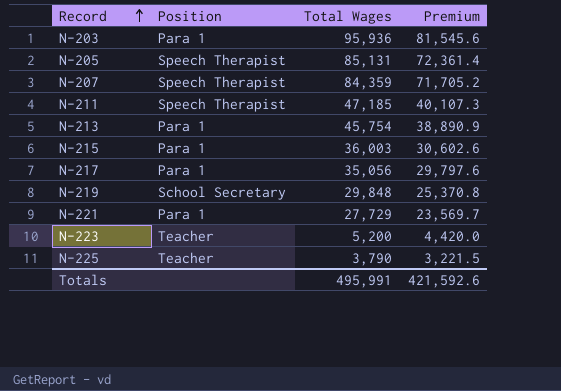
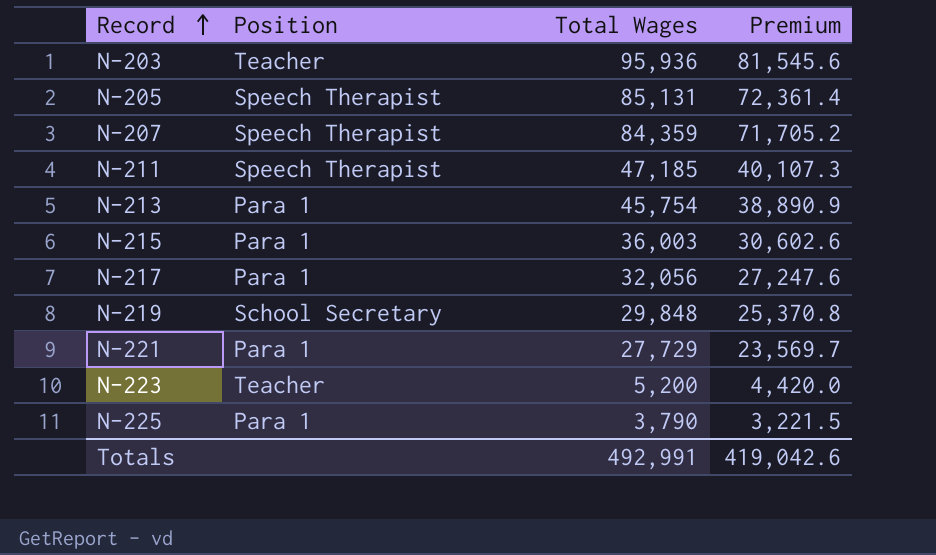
N-203 | Position: Para 1 -> Teacher
N-217 | Total Wages: 35,056 -> 32,056
N-217 | Premium: 29,797.6 -> 27,247.6
N-225 | Position: Teacher -> Para 1
Totals | Total Wages: 495,991 -> 492,991
Totals | Premium: 421,592.6 -> 419,042.6

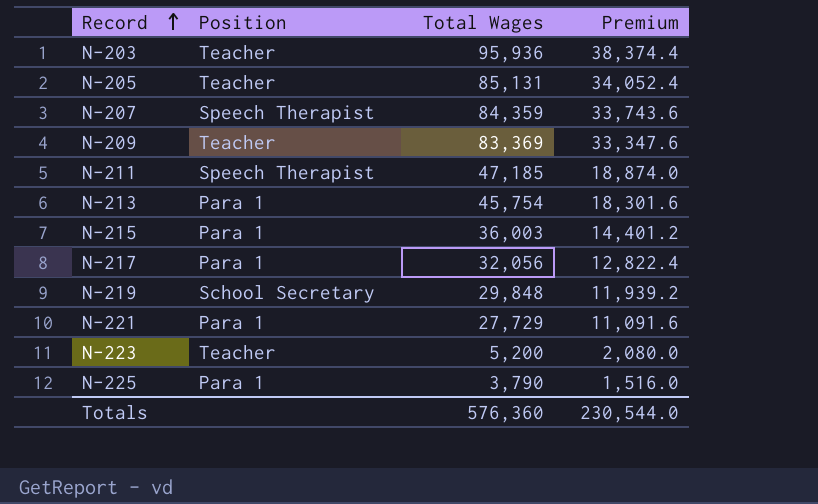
column Premium | formula: [Total Wages] * 0.85 -> [Total Wages] * 0.4
N-205 | Position: Speech Therapist -> Teacher
row N-209: none -> Teacher | 83,369 | 33,347.6
Totals | Total Wages: 492,991 -> 576,360
Totals | Premium: 419,042.6 -> 230,544.0

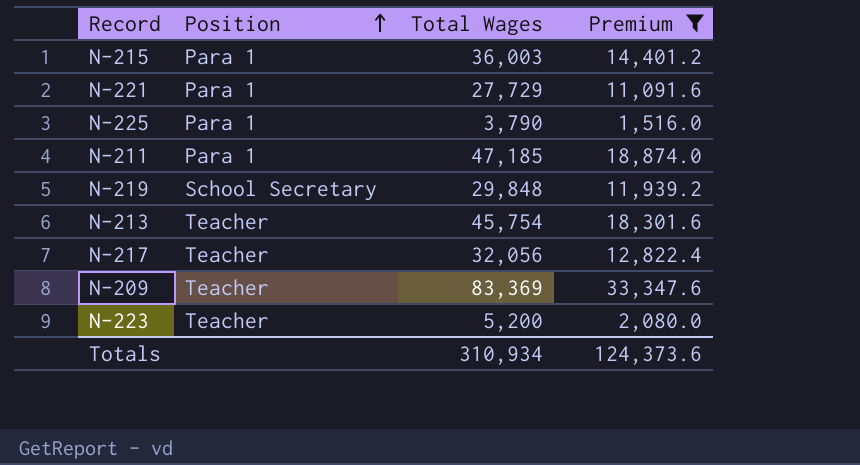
filter: none -> Premium <= 33,347.6
row order: Record ascending -> Position ascending
N-211 | Position: Speech Therapist -> Para 1
N-213 | Position: Para 1 -> Teacher
N-217 | Position: Para 1 -> Teacher
Totals | Total Wages: 576,360 -> 310,934
Totals | Premium: 230,544.0 -> 124,373.6

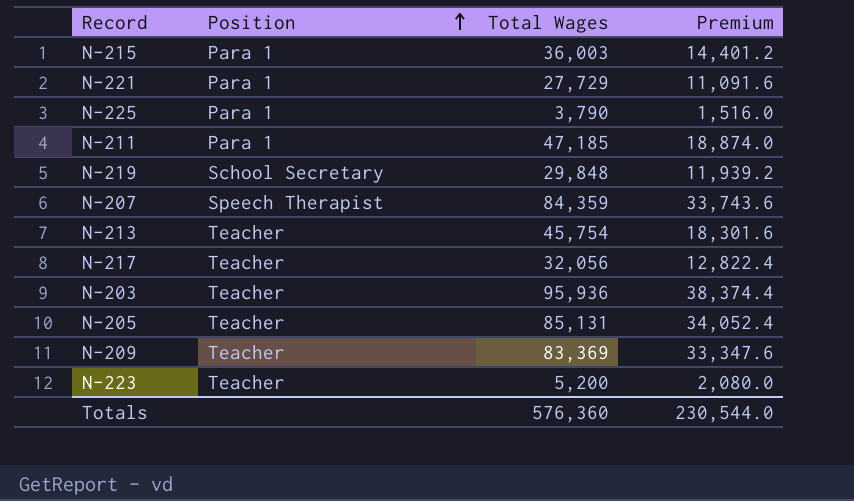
filter: Premium <= 33,347.6 -> none
Totals | Total Wages: 310,934 -> 576,360
Totals | Premium: 124,373.6 -> 230,544.0

